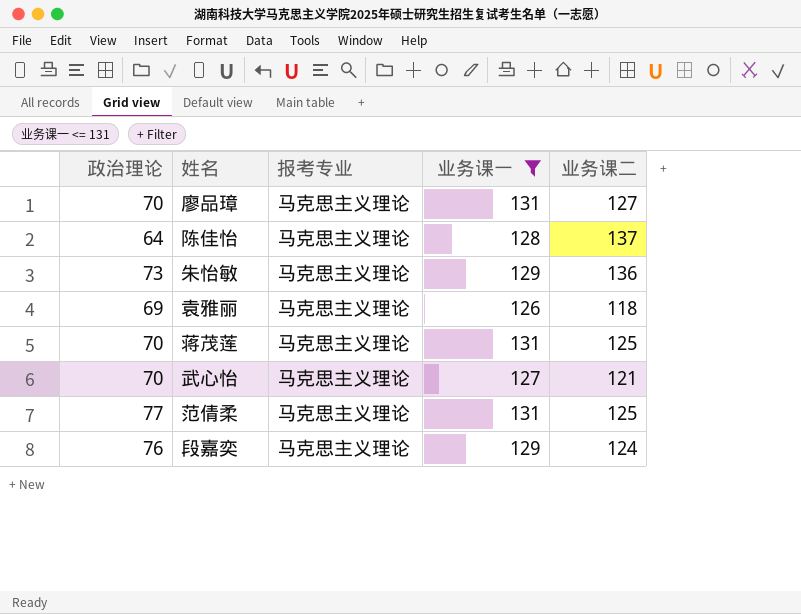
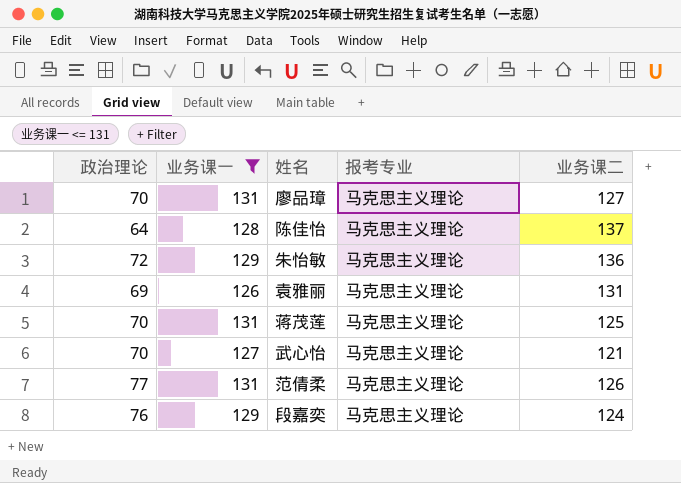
column 业务课一 | position: 4 -> 2
朱怡敏 | 政治理论: 73 -> 72
袁雅丽 | 业务课二: 118 -> 131
范倩柔 | 业务课二: 125 -> 126

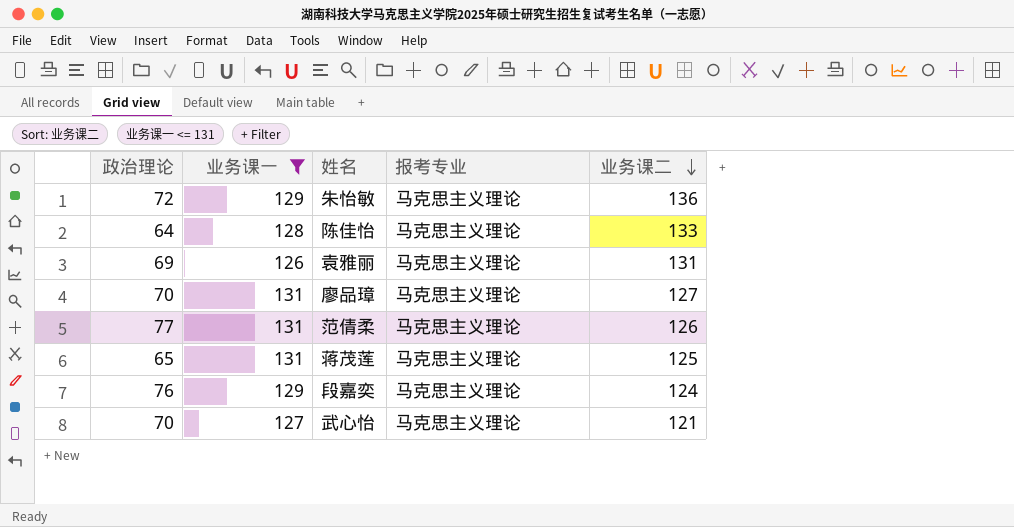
row order: none -> 业务课二 descending
陈佳怡 | 业务课二: 137 -> 133
蒋茂莲 | 政治理论: 70 -> 65

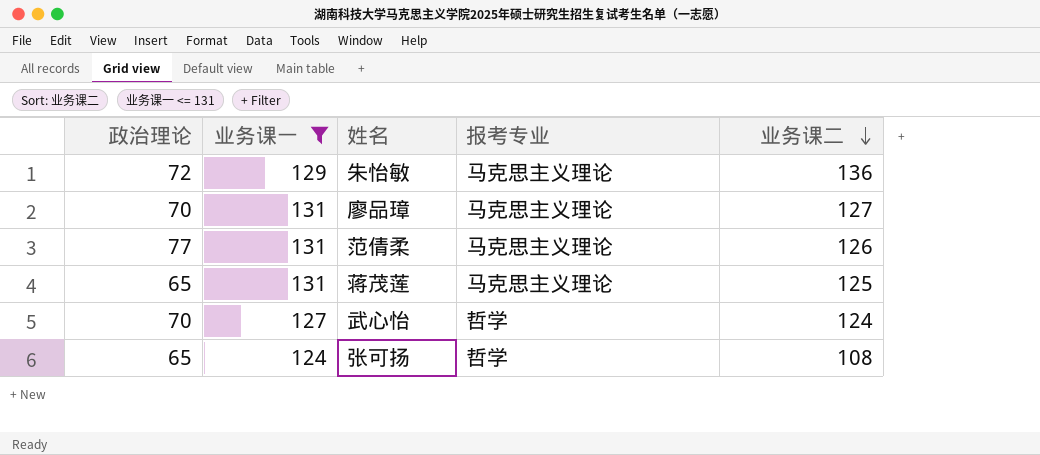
row 陈佳怡: 64 | 128 | 马克思主义理论 | 133 -> none
row 袁雅丽: 69 | 126 | 马克思主义理论 | 131 -> none
row 段嘉奕: 76 | 129 | 马克思主义理论 | 124 -> none
武心怡 | 报考专业: 马克思主义理论 -> 哲学
武心怡 | 业务课二: 121 -> 124
row 张可扬: none -> 65 | 124 | 哲学 | 108

